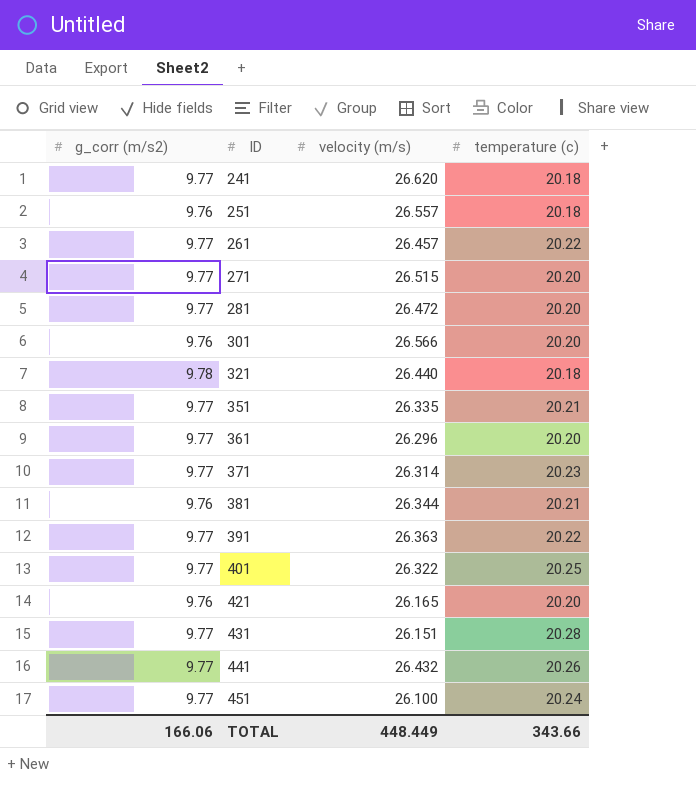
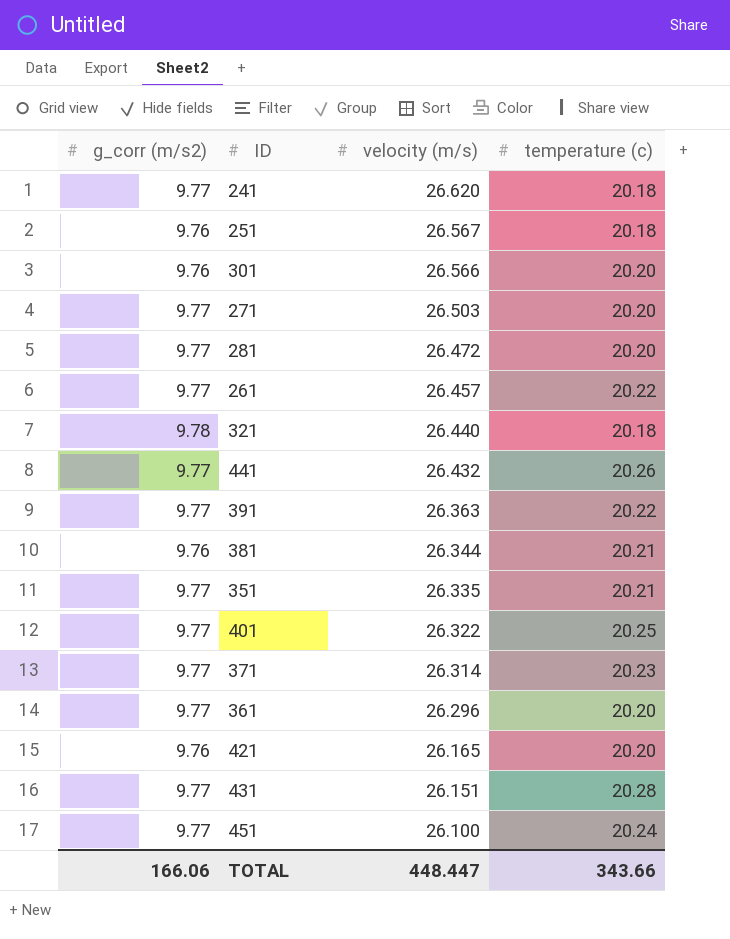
row order: ID ascending -> velocity (m/s) descending
251 | velocity (m/s): 26.557 -> 26.567
271 | velocity (m/s): 26.515 -> 26.503
TOTAL | velocity (m/s): 448.449 -> 448.447

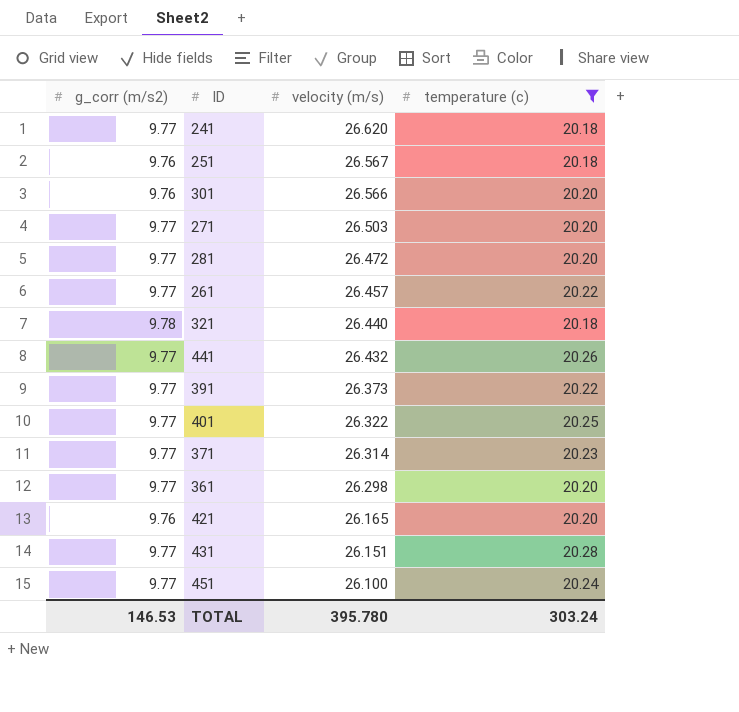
filter: none -> temperature (c) != 20.21
391 | velocity (m/s): 26.363 -> 26.373
361 | velocity (m/s): 26.296 -> 26.298
TOTAL | g_corr (m/s2): 166.06 -> 146.53
TOTAL | velocity (m/s): 448.447 -> 395.780
TOTAL | temperature (c): 343.66 -> 303.24

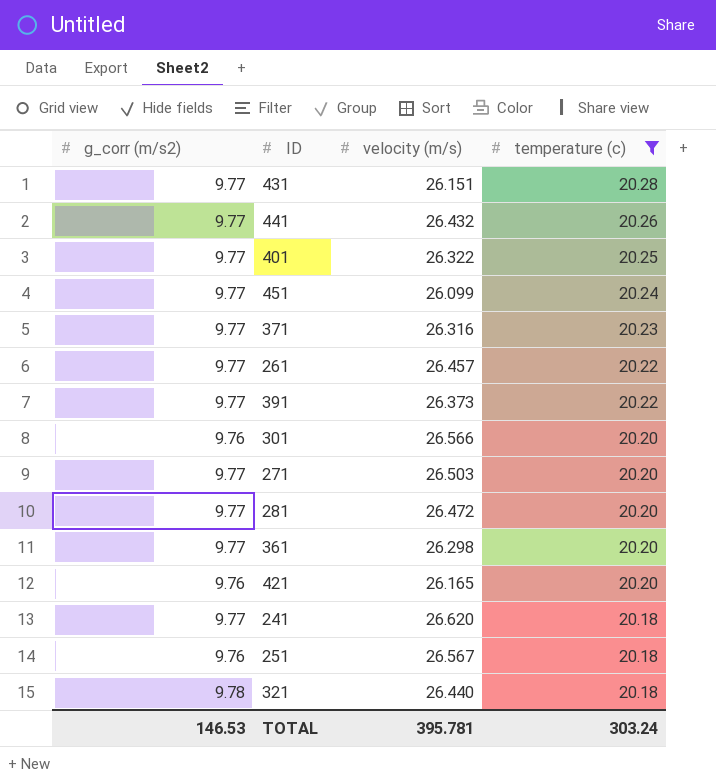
row order: velocity (m/s) descending -> temperature (c) descending
451 | velocity (m/s): 26.100 -> 26.099
371 | velocity (m/s): 26.314 -> 26.316
TOTAL | velocity (m/s): 395.780 -> 395.781

